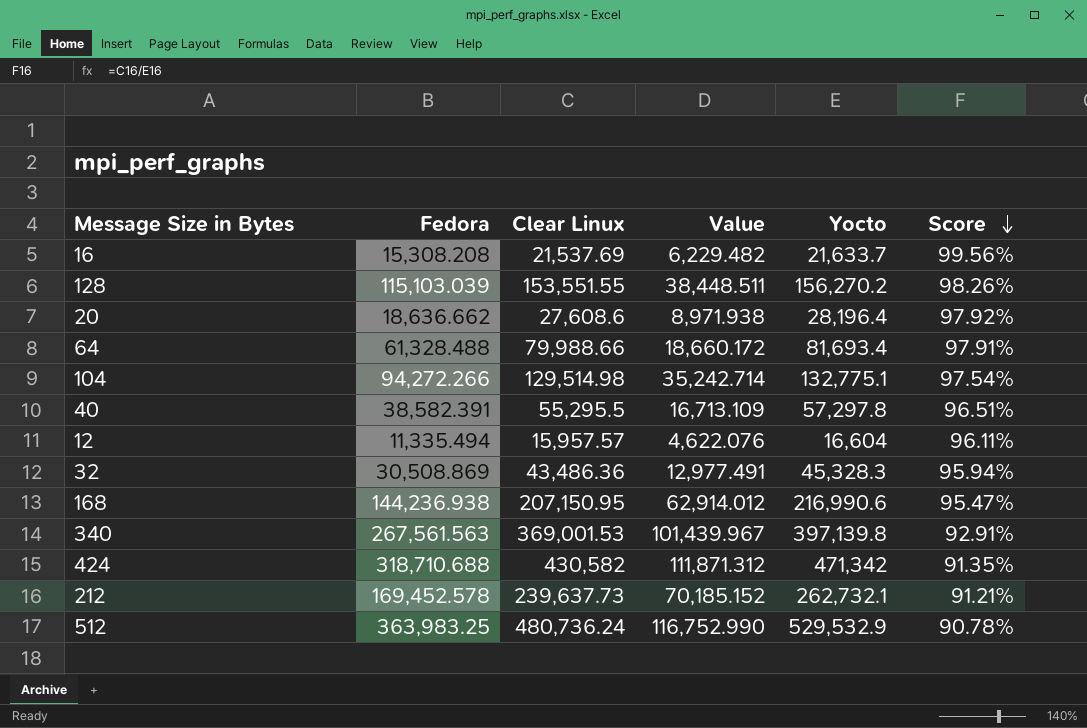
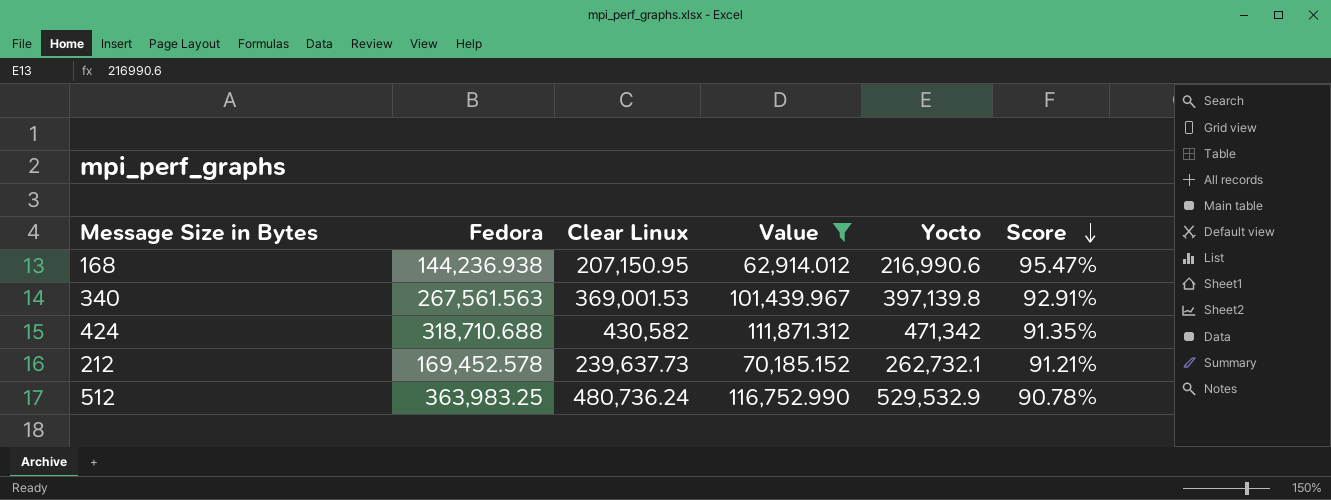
filter: none -> Value >= 62,914.012

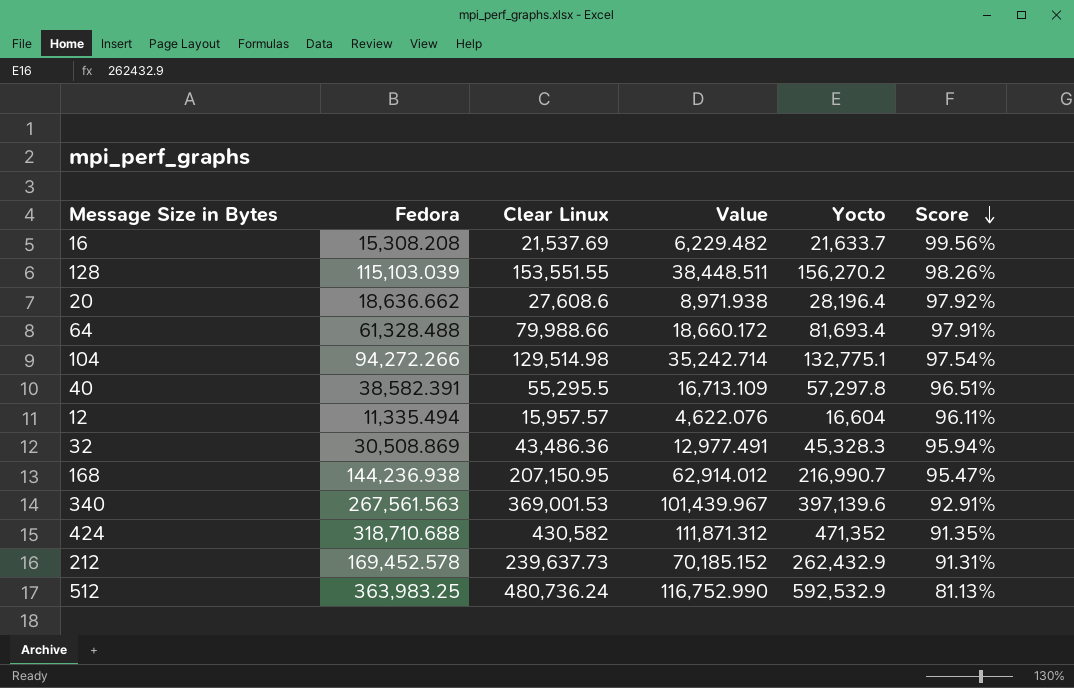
filter: Value >= 62,914.012 -> none
168 | Yocto: 216,990.6 -> 216,990.7
340 | Yocto: 397,139.8 -> 397,139.6
424 | Yocto: 471,342 -> 471,352
212 | Yocto: 262,732.1 -> 262,432.9
212 | Score: 91.21% -> 91.31%
512 | Yocto: 529,532.9 -> 592,532.9
512 | Score: 90.78% -> 81.13%

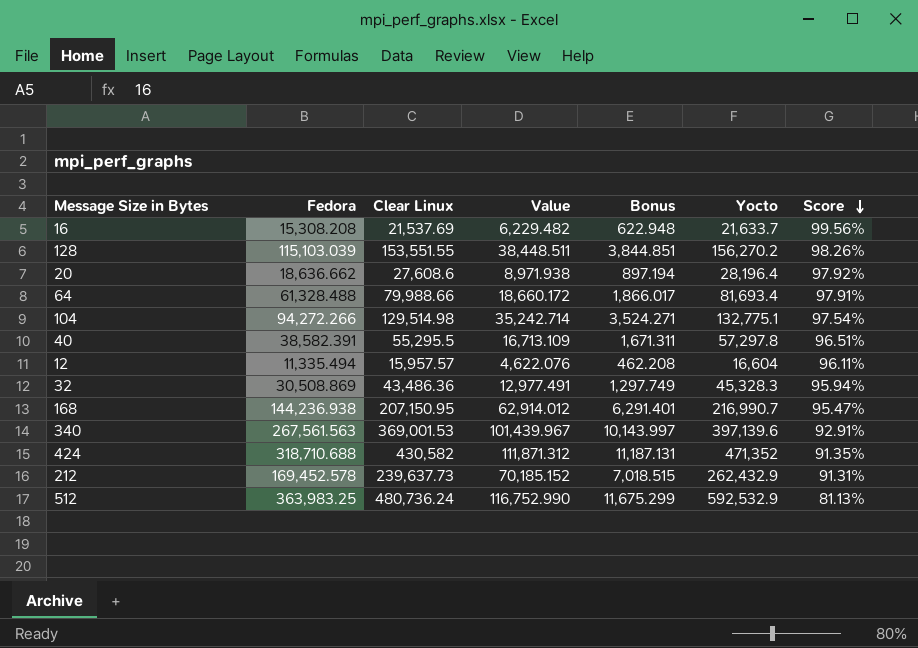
column Bonus | formula: none -> [Value] * 0.1

